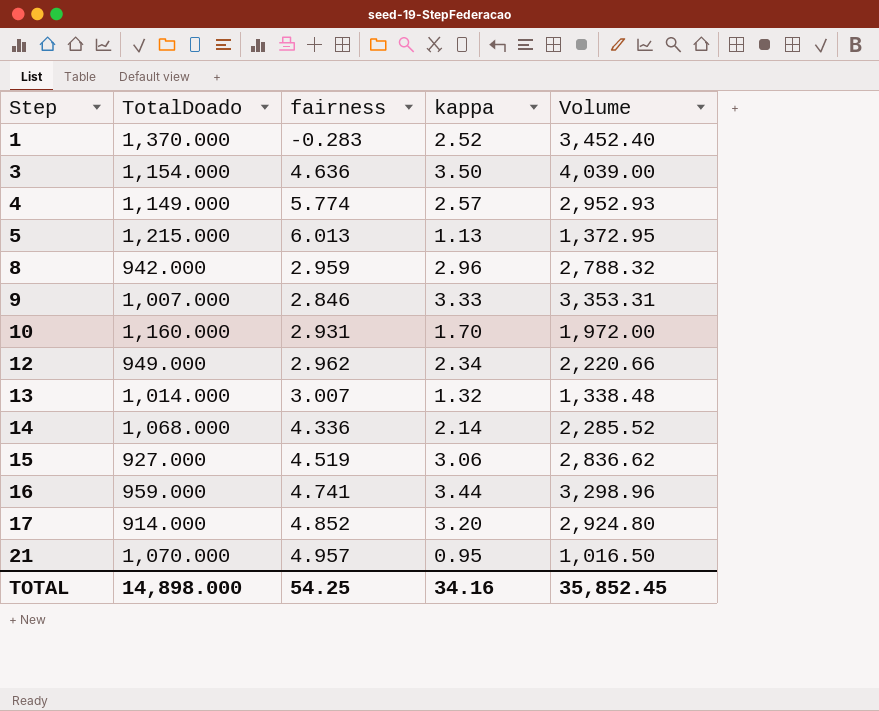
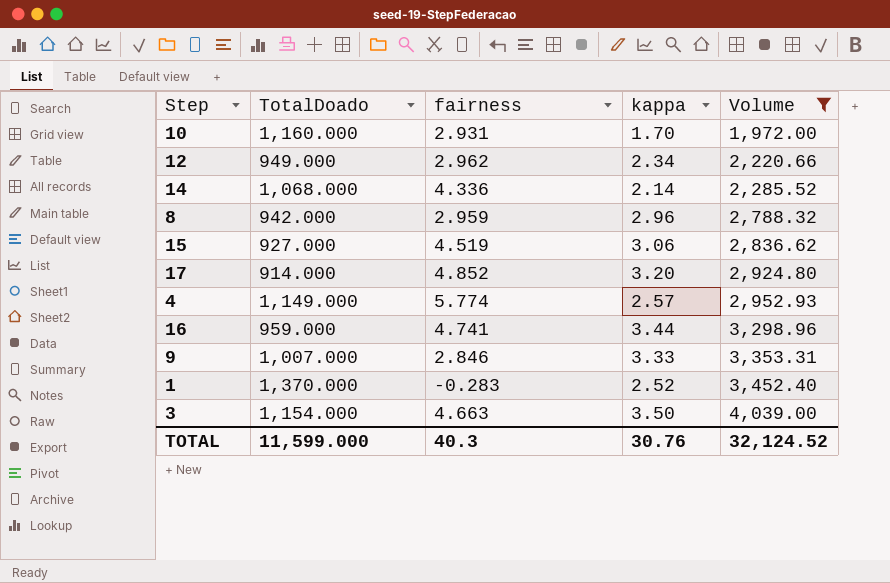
filter: none -> Volume >= 1,972.00
row order: Step ascending -> Volume ascending
3 | fairness: 4.636 -> 4.663
TOTAL | TotalDoado: 14,898.000 -> 11,599.000
TOTAL | fairness: 54.25 -> 40.3
TOTAL | kappa: 34.16 -> 30.76
TOTAL | Volume: 35,852.45 -> 32,124.52

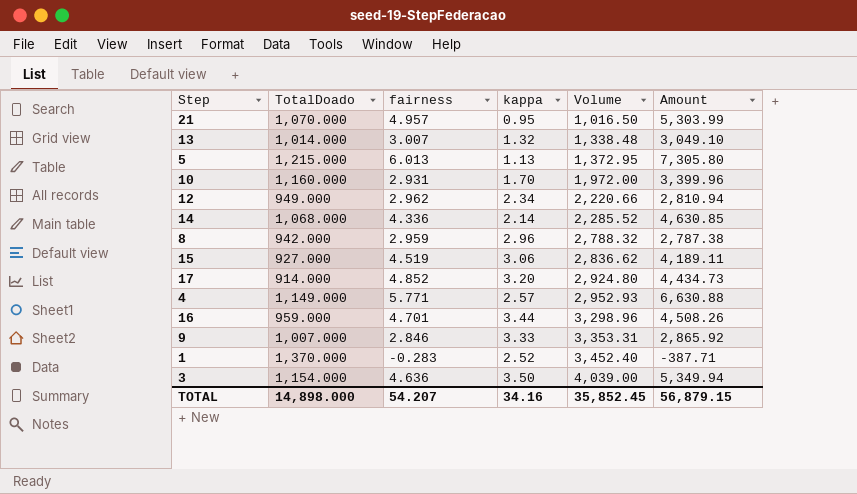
filter: Volume >= 1,972.00 -> none
column Amount | formula: none -> [TotalDoado] * [fairness]
4 | fairness: 5.774 -> 5.771
16 | fairness: 4.741 -> 4.701
3 | fairness: 4.663 -> 4.636
TOTAL | TotalDoado: 11,599.000 -> 14,898.000
TOTAL | fairness: 40.3 -> 54.207
TOTAL | kappa: 30.76 -> 34.16
TOTAL | Volume: 32,124.52 -> 35,852.45

